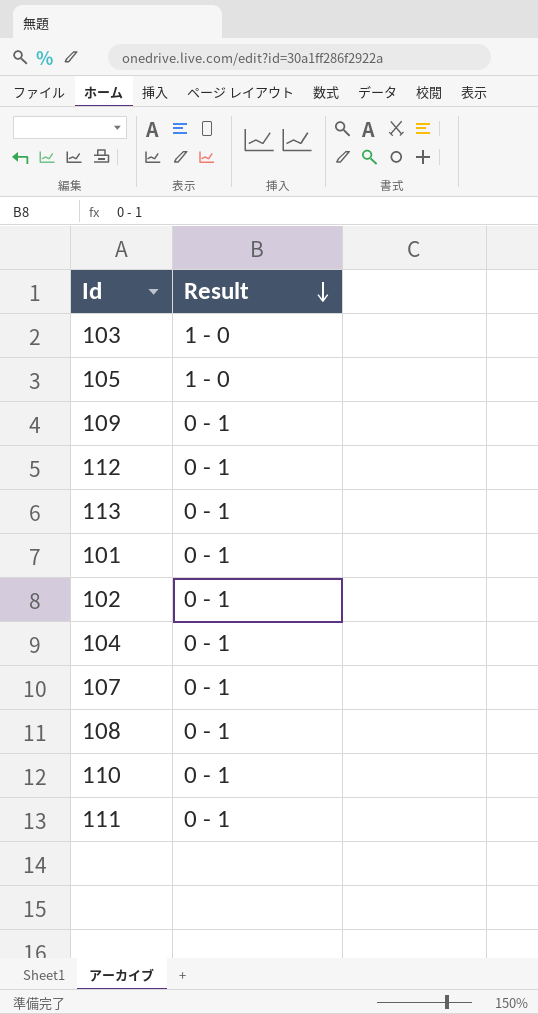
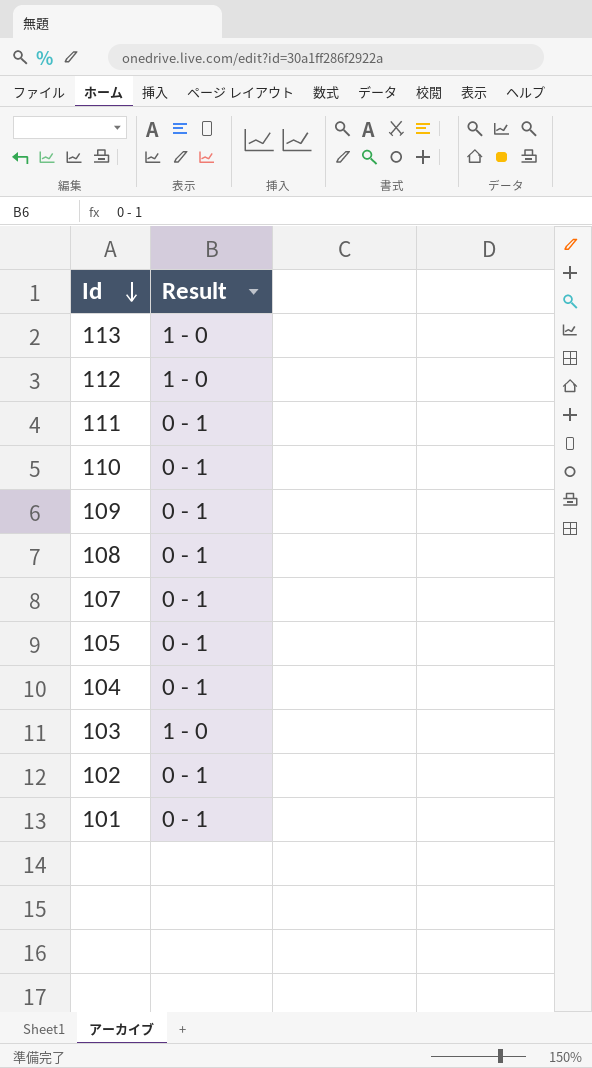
row order: Result descending -> Id descending
113 | Result: 0 - 1 -> 1 - 0
112 | Result: 0 - 1 -> 1 - 0
105 | Result: 1 - 0 -> 0 - 1

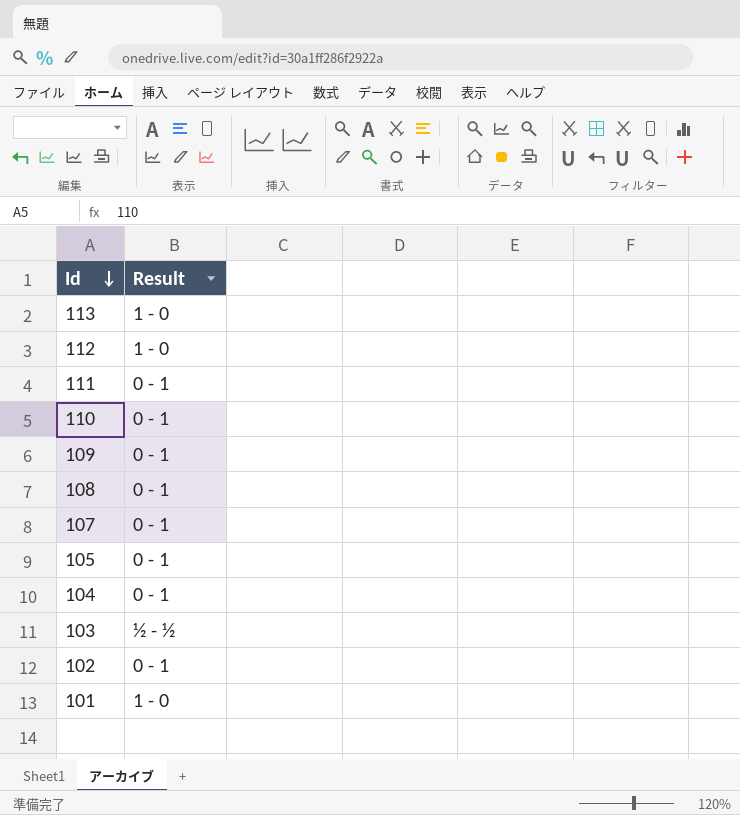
103 | Result: 1 - 0 -> ½ - ½
101 | Result: 0 - 1 -> 1 - 0

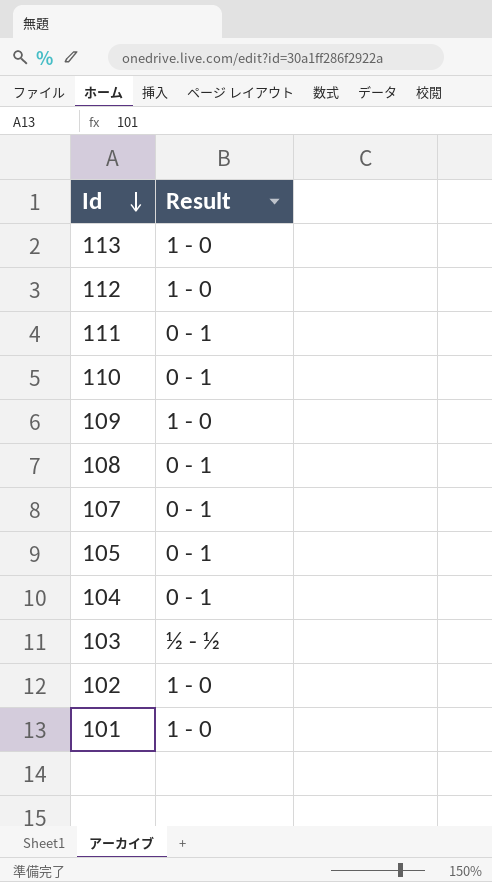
109 | Result: 0 - 1 -> 1 - 0
102 | Result: 0 - 1 -> 1 - 0

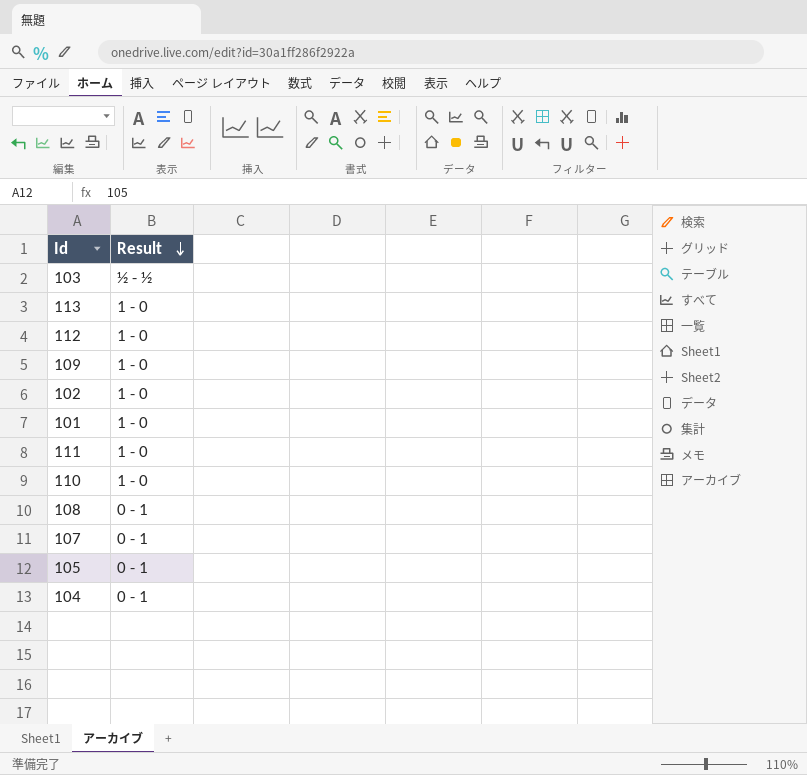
row order: Id descending -> Result descending
111 | Result: 0 - 1 -> 1 - 0
110 | Result: 0 - 1 -> 1 - 0

